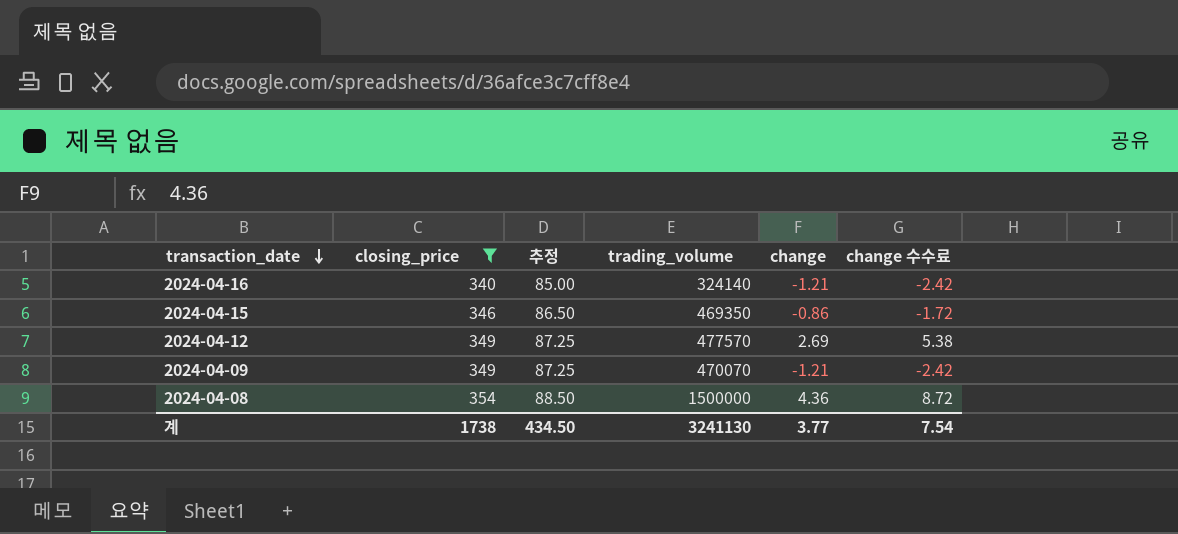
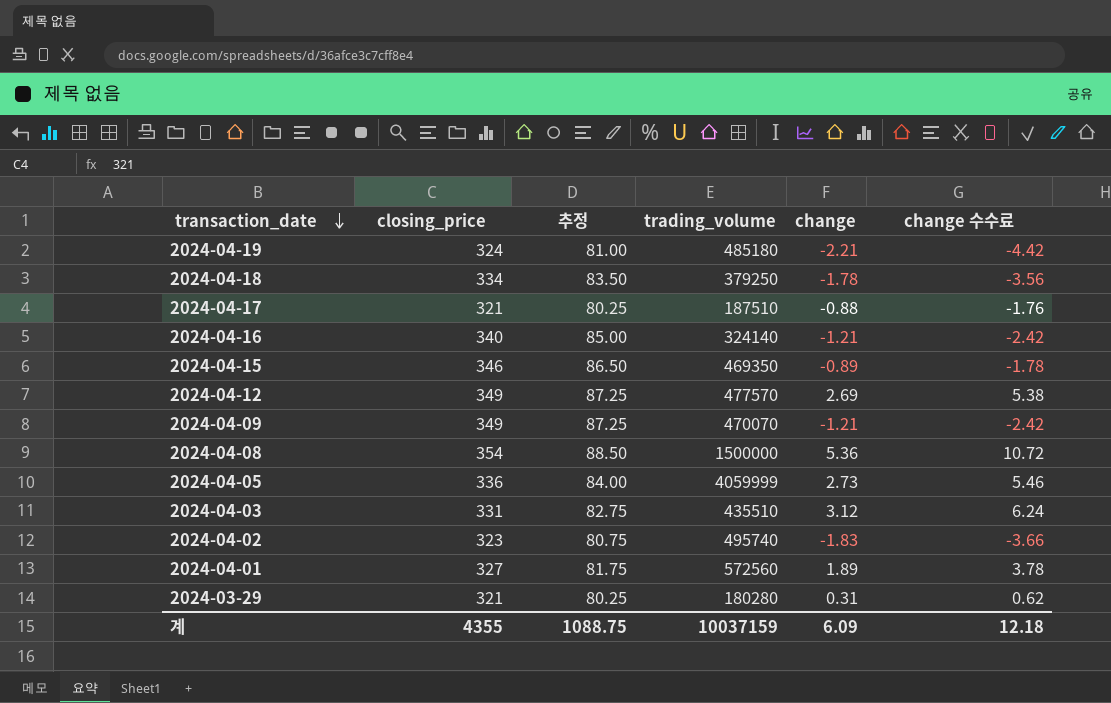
filter: closing_price >= 340 -> none
2024-04-15 | change: -0.86 -> -0.89
2024-04-15 | change 수수료: -1.72 -> -1.78
2024-04-08 | change: 4.36 -> 5.36
2024-04-08 | change 수수료: 8.72 -> 10.72
계 | closing_price: 1738 -> 4355
계 | 추정: 434.50 -> 1088.75
계 | trading_volume: 3241130 -> 10037159
계 | change: 3.77 -> 6.09
계 | change 수수료: 7.54 -> 12.18

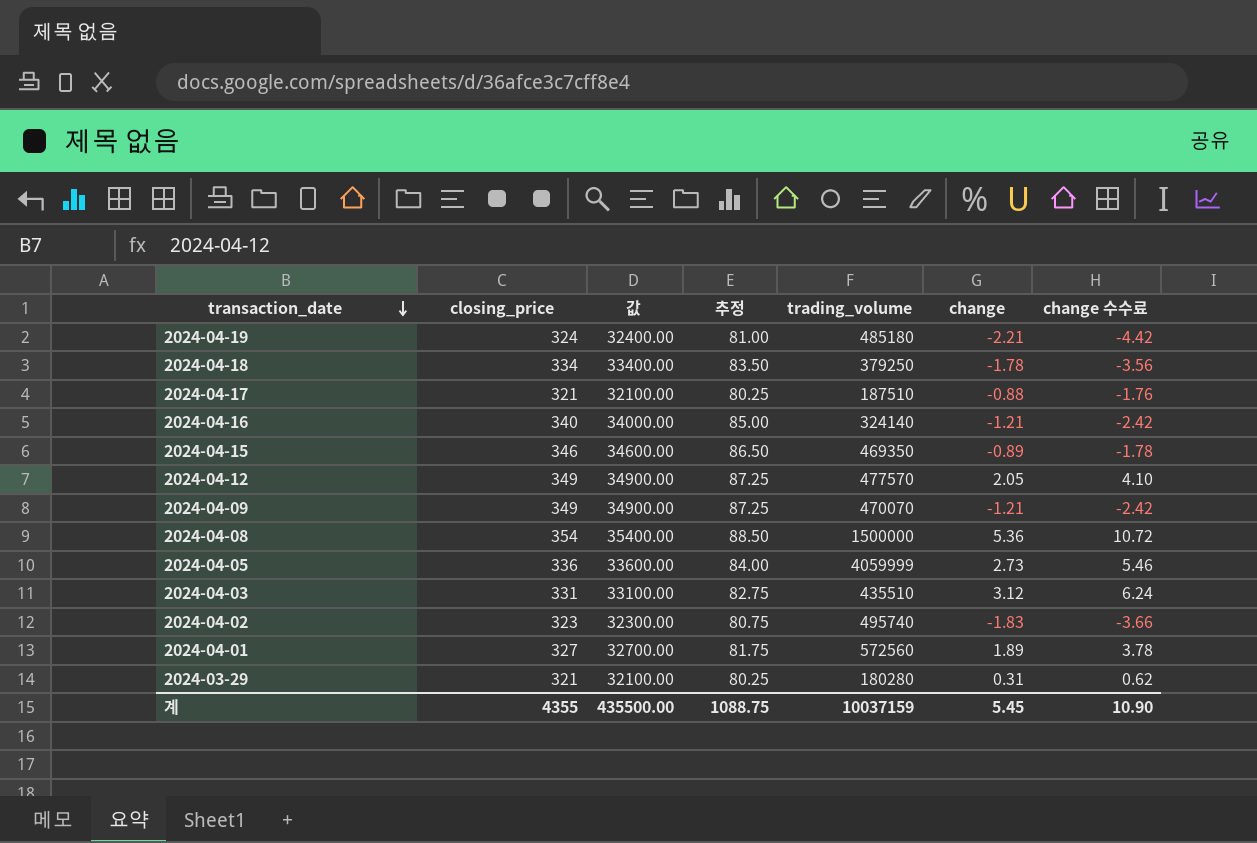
column 값 | formula: none -> [closing_price] * 100
2024-04-12 | change: 2.69 -> 2.05
2024-04-12 | change 수수료: 5.38 -> 4.10
계 | change: 6.09 -> 5.45
계 | change 수수료: 12.18 -> 10.90

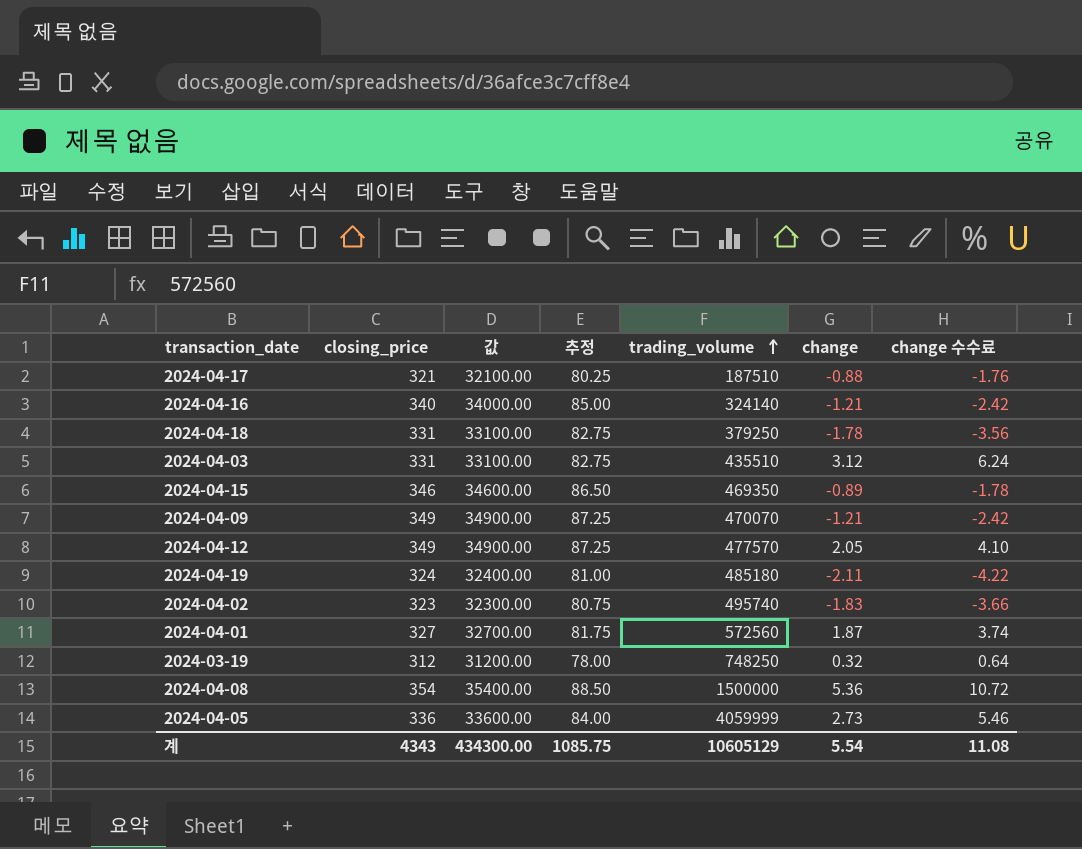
row order: transaction_date descending -> trading_volume ascending
row 2024-03-29: 321 | 32100.00 | 80.25 | 180280 | 0.31 | 0.62 -> none
2024-04-18 | closing_price: 334 -> 331
2024-04-18 | 값: 33400.00 -> 33100.00
2024-04-18 | 추정: 83.50 -> 82.75
2024-04-19 | change: -2.21 -> -2.11
2024-04-19 | change 수수료: -4.42 -> -4.22
2024-04-01 | change: 1.89 -> 1.87
2024-04-01 | change 수수료: 3.78 -> 3.74
row 2024-03-19: none -> 312 | 31200.00 | 78.00 | 748250 | 0.32 | 0.64
계 | closing_price: 4355 -> 4343
계 | 값: 435500.00 -> 434300.00
계 | 추정: 1088.75 -> 1085.75
계 | trading_volume: 10037159 -> 10605129
계 | change: 5.45 -> 5.54
계 | change 수수료: 10.90 -> 11.08

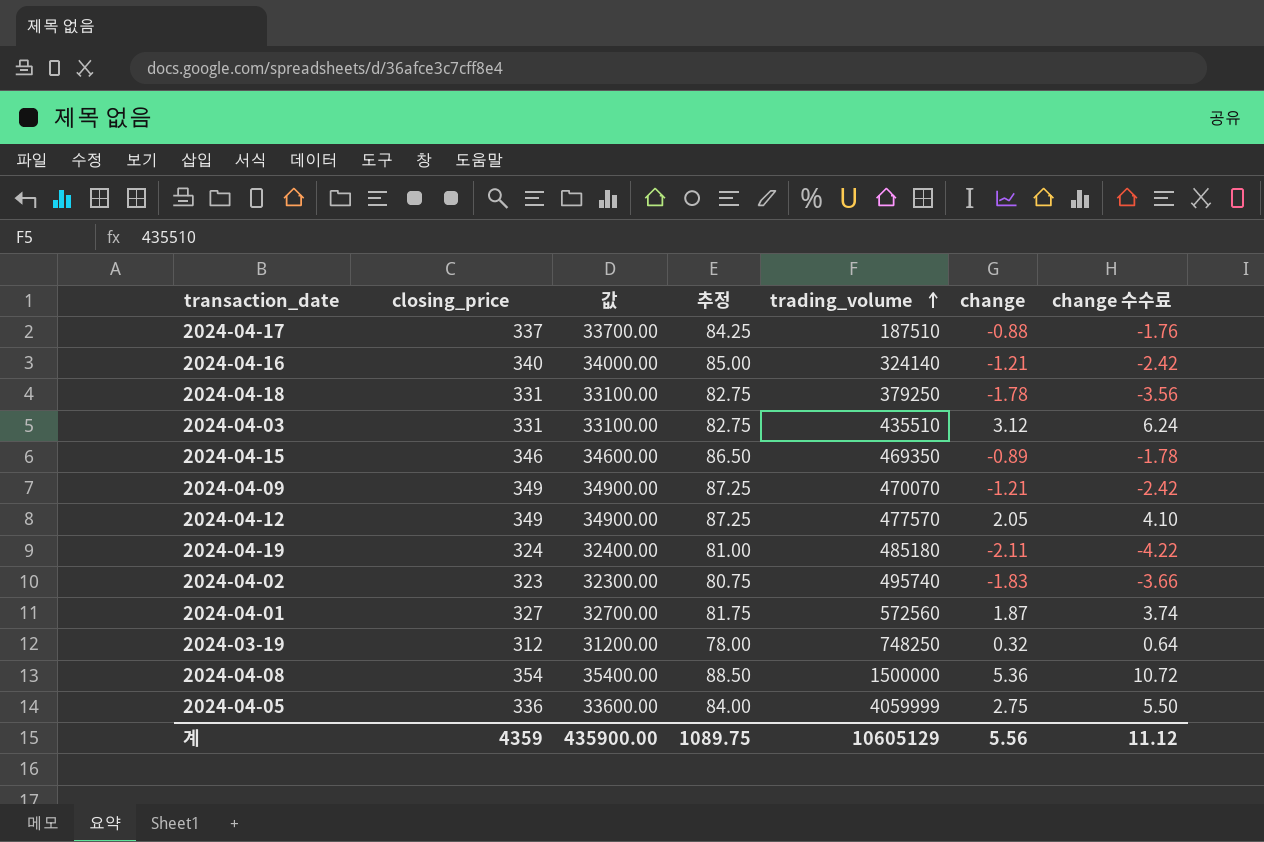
2024-04-17 | closing_price: 321 -> 337
2024-04-17 | 값: 32100.00 -> 33700.00
2024-04-17 | 추정: 80.25 -> 84.25
2024-04-05 | change: 2.73 -> 2.75
2024-04-05 | change 수수료: 5.46 -> 5.50
계 | closing_price: 4343 -> 4359
계 | 값: 434300.00 -> 435900.00
계 | 추정: 1085.75 -> 1089.75
계 | change: 5.54 -> 5.56
계 | change 수수료: 11.08 -> 11.12

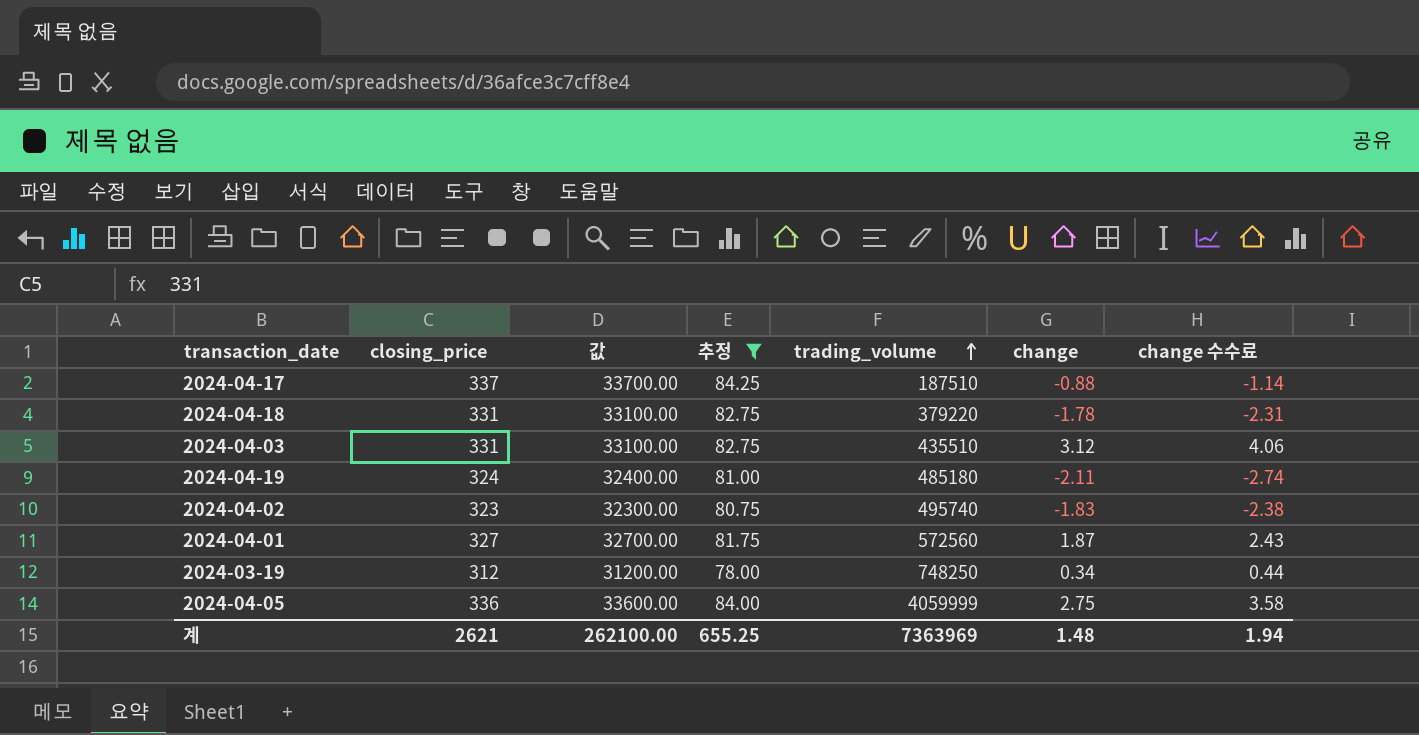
filter: none -> 추정 <= 84.25
column change 수수료 | formula: [change] * 2 -> [change] * 1.3
2024-04-18 | trading_volume: 379250 -> 379220
2024-03-19 | change: 0.32 -> 0.34
계 | closing_price: 4359 -> 2621
계 | 값: 435900.00 -> 262100.00
계 | 추정: 1089.75 -> 655.25
계 | trading_volume: 10605129 -> 7363969
계 | change: 5.56 -> 1.48
계 | change 수수료: 11.12 -> 1.94

